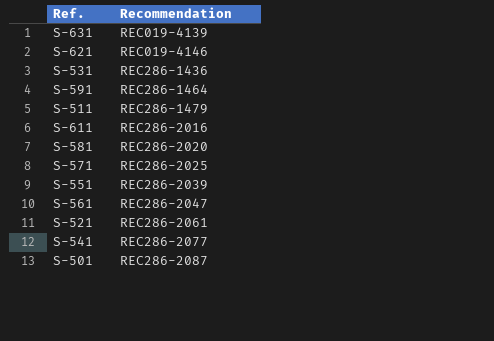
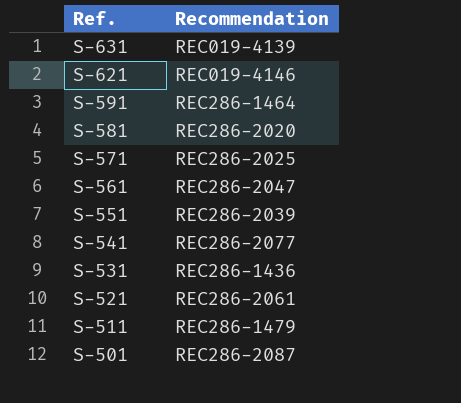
row order: Recommendation ascending -> Ref. descending
row S-611: REC286-2016 -> none

